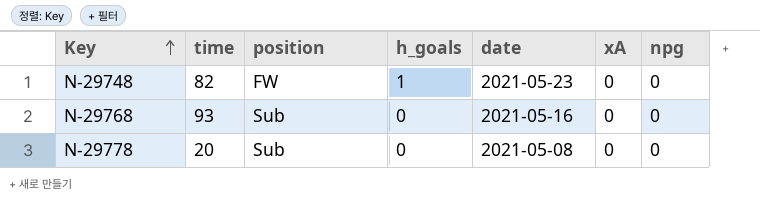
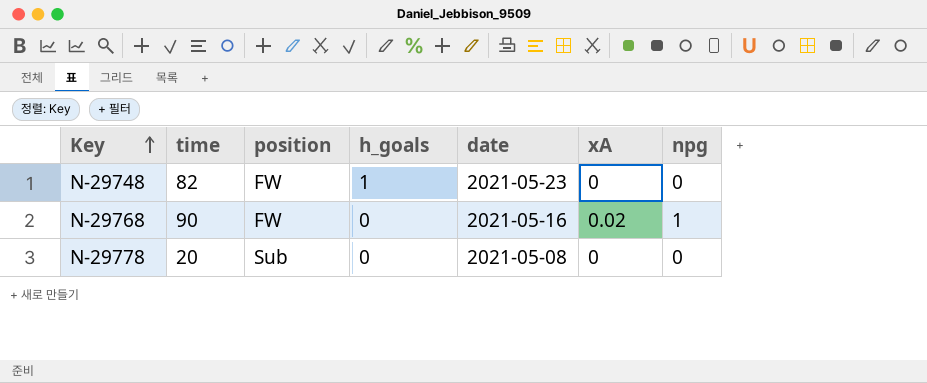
N-29768 | time: 93 -> 90
N-29768 | position: Sub -> FW
N-29768 | xA: 0 -> 0.02
N-29768 | npg: 0 -> 1

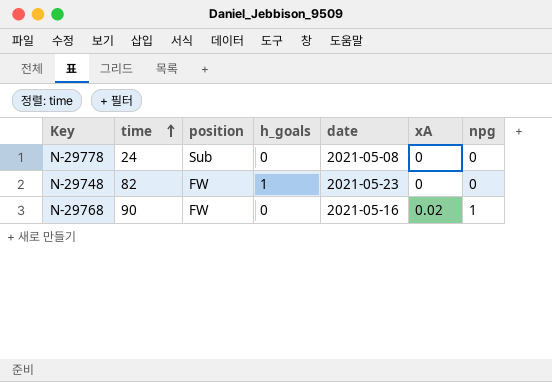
row order: Key ascending -> time ascending
N-29778 | time: 20 -> 24

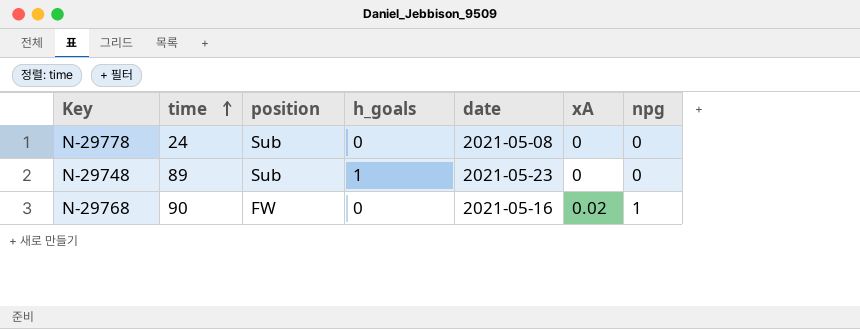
N-29748 | time: 82 -> 89
N-29748 | position: FW -> Sub

